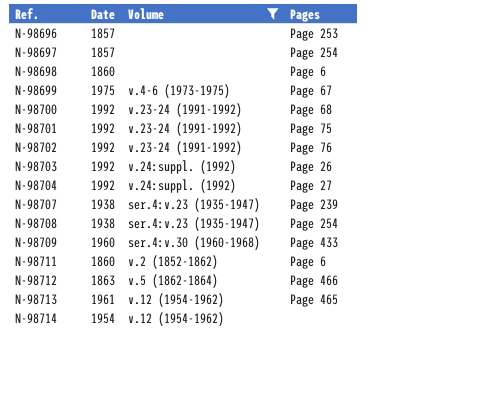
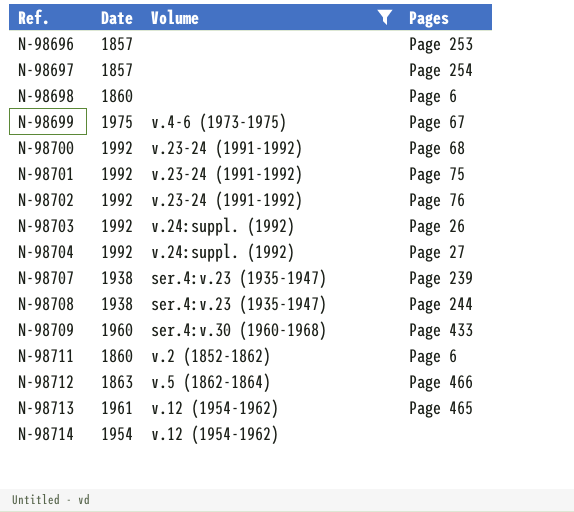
N-98708 | Pages: Page 254 -> Page 244

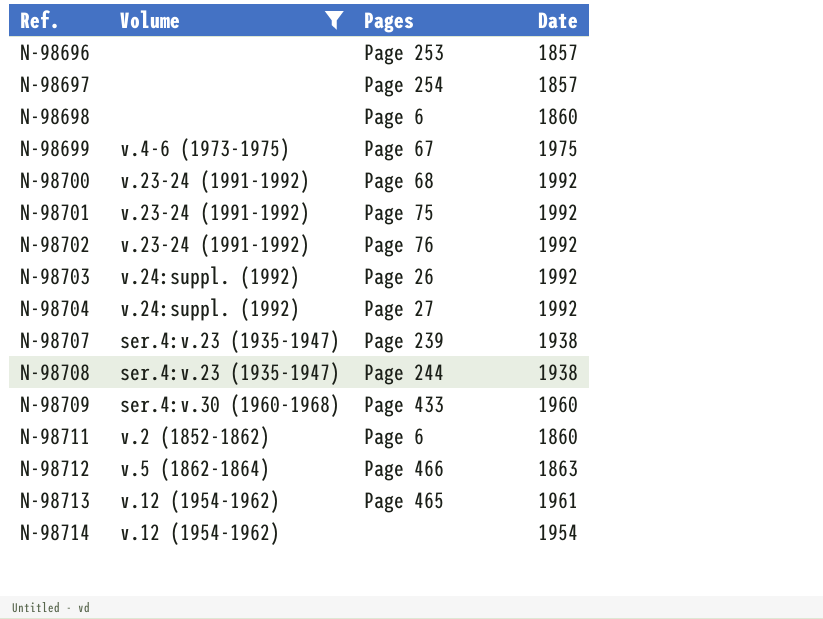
column Date | position: 2 -> 4

